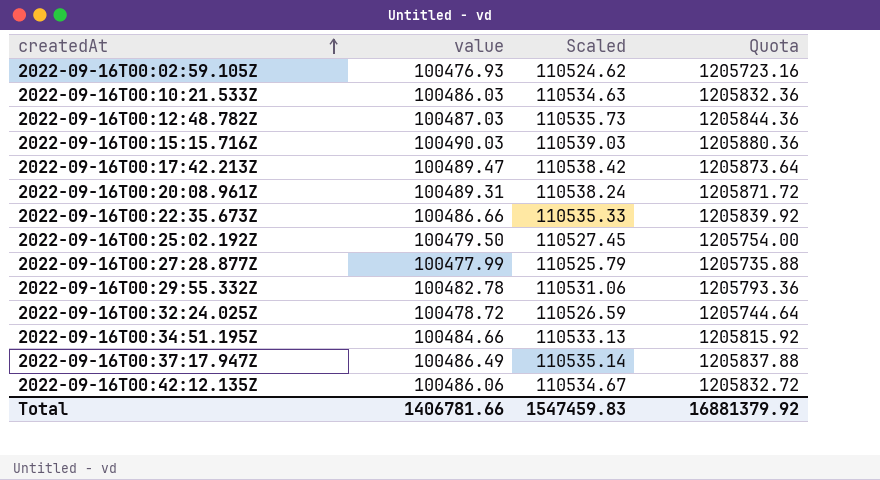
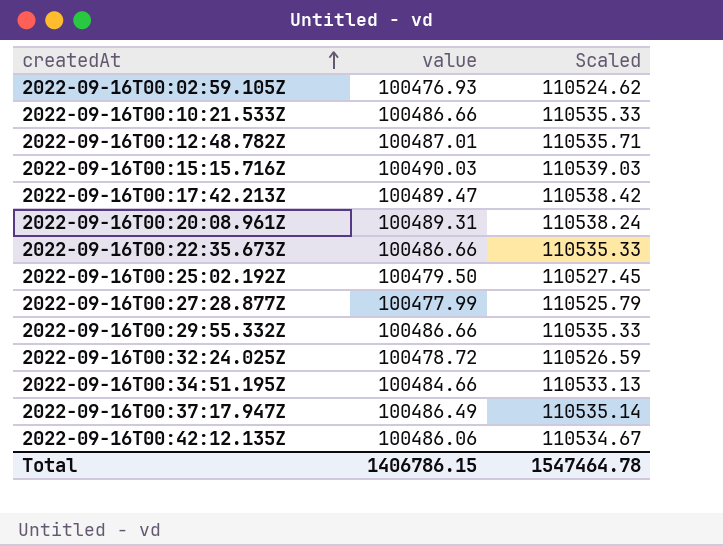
column Quota | formula: [value] * 12 -> none
2022-09-16T00:10:21.533Z | value: 100486.03 -> 100486.66
2022-09-16T00:10:21.533Z | Scaled: 110534.63 -> 110535.33
2022-09-16T00:12:48.782Z | value: 100487.03 -> 100487.01
2022-09-16T00:12:48.782Z | Scaled: 110535.73 -> 110535.71
2022-09-16T00:29:55.332Z | value: 100482.78 -> 100486.66
2022-09-16T00:29:55.332Z | Scaled: 110531.06 -> 110535.33
Total | value: 1406781.66 -> 1406786.15
Total | Scaled: 1547459.83 -> 1547464.78

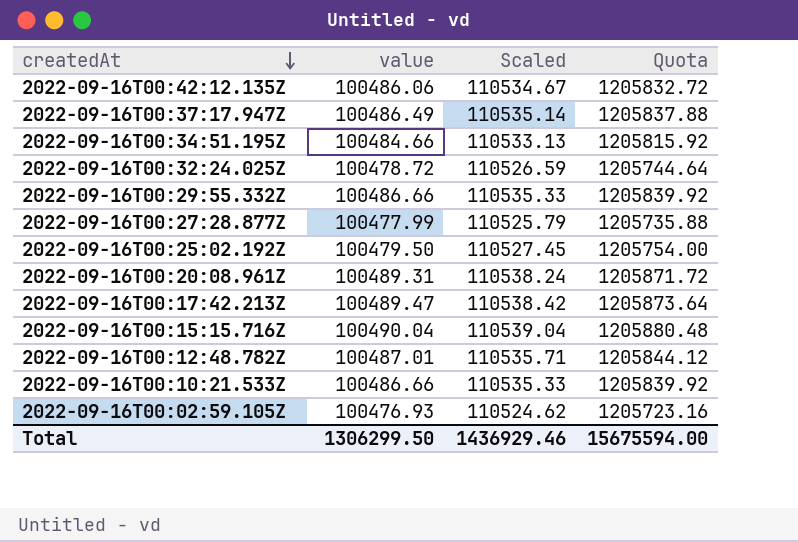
row order: createdAt ascending -> createdAt descending
column Quota | formula: none -> [value] * 12
row 2022-09-16T00:22:35.673Z: 100486.66 | 110535.33 -> none
2022-09-16T00:15:15.716Z | value: 100490.03 -> 100490.04
2022-09-16T00:15:15.716Z | Scaled: 110539.03 -> 110539.04
Total | value: 1406786.15 -> 1306299.50
Total | Scaled: 1547464.78 -> 1436929.46

